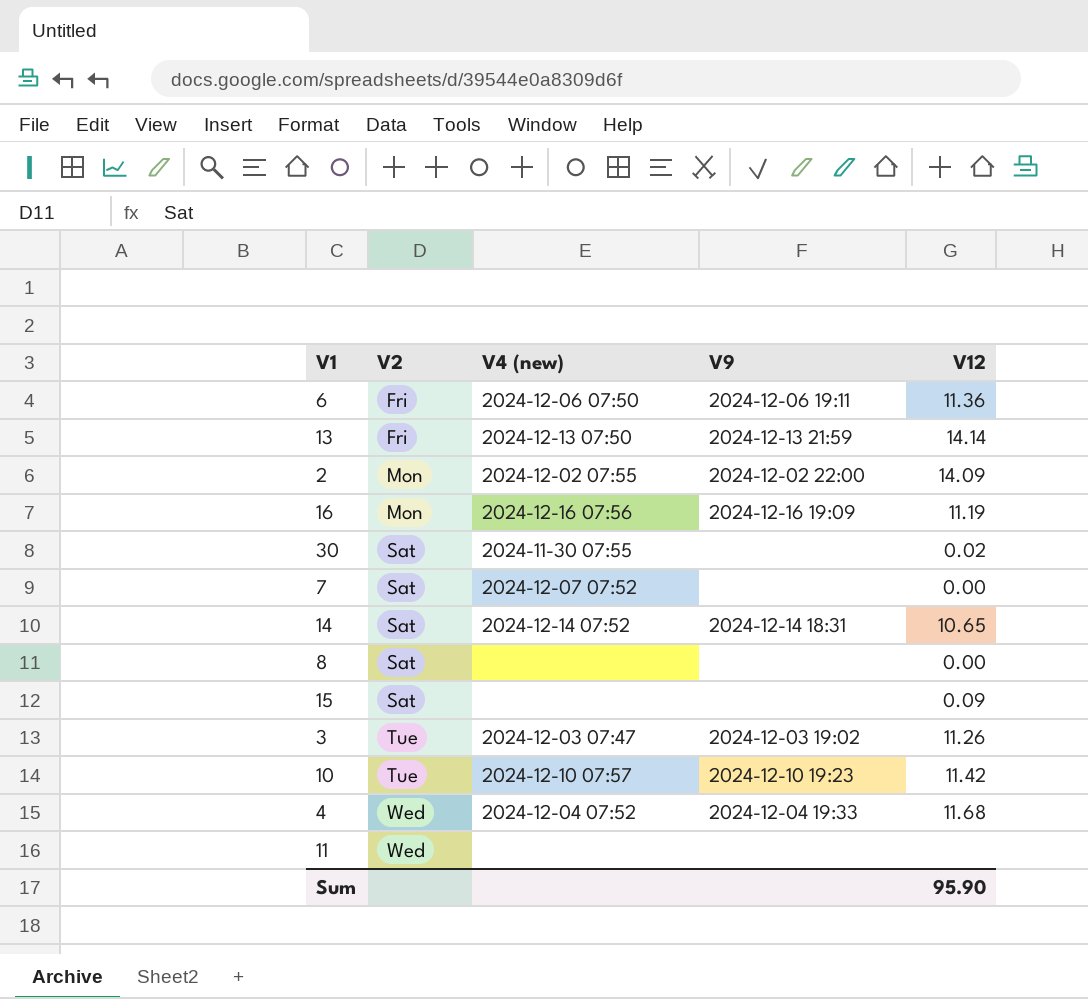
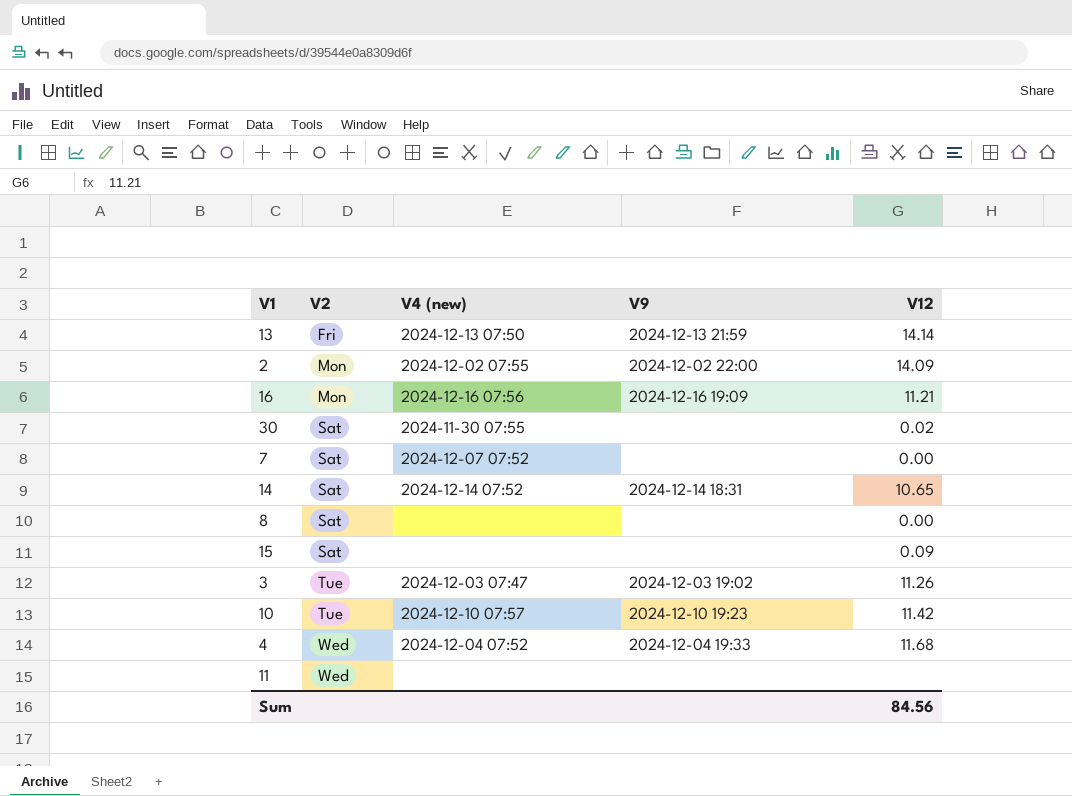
row 6: Fri | 2024-12-06 07:50 | 2024-12-06 19:11 | 11.36 -> none
16 | V12: 11.19 -> 11.21
Sum | V12: 95.90 -> 84.56

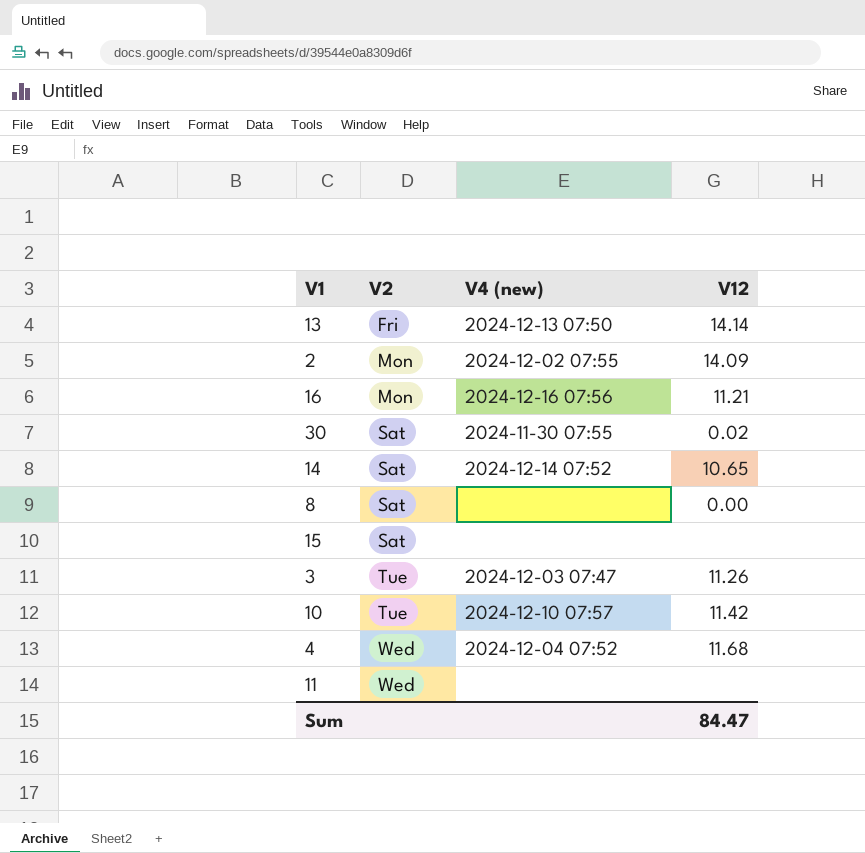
column V9 | position: 4 -> none
row 7: Sat | 2024-12-07 07:52 | none | 0.00 -> none
15 | V12: 0.09 -> none
Sum | V12: 84.56 -> 84.47

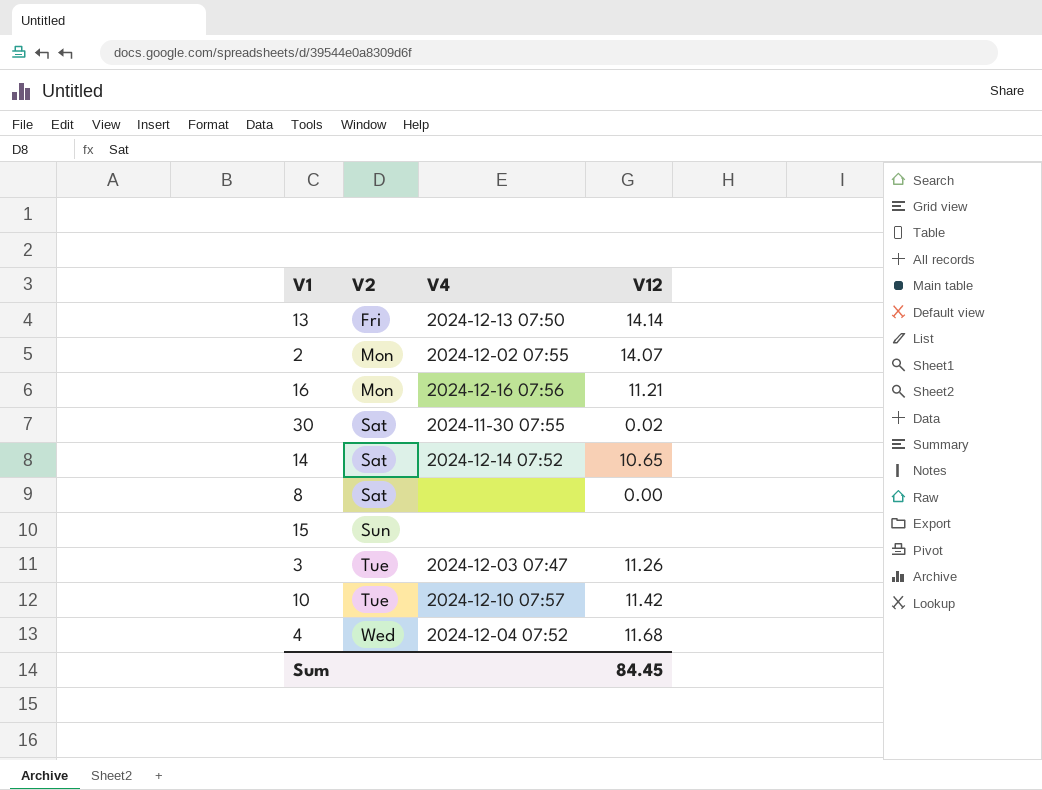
column name: V4 (new) -> V4
row 11: Wed | none | none -> none
2 | V12: 14.09 -> 14.07
15 | V2: Sat -> Sun
Sum | V12: 84.47 -> 84.45

